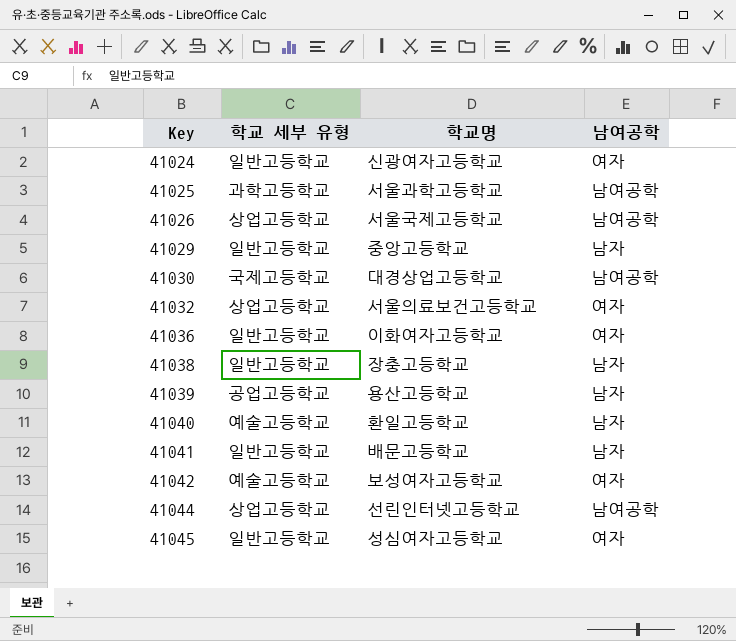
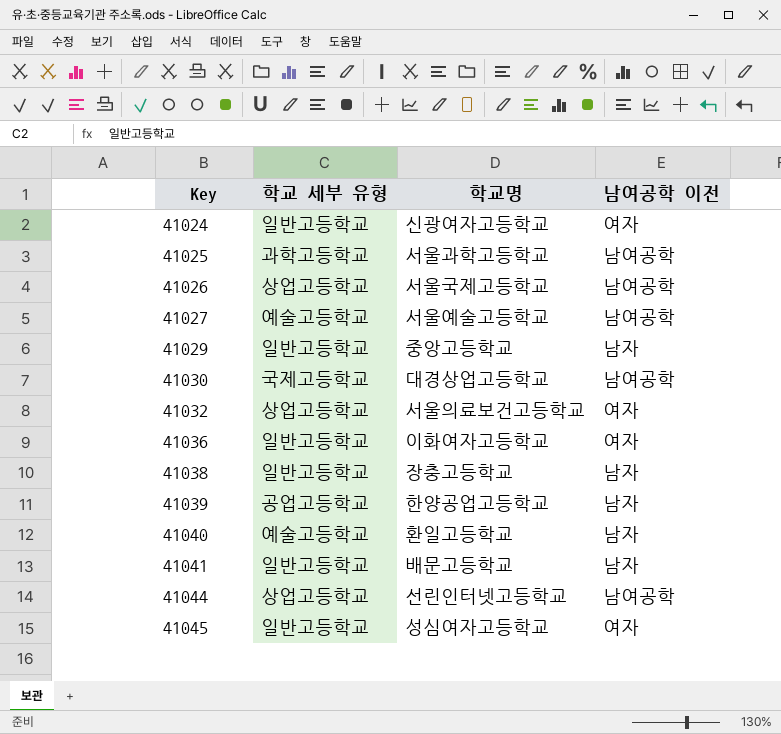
column name: 남여공학 -> 남여공학 이전
row 41042: 예술고등학교 | 보성여자고등학교 | 여자 -> none
row 41027: none -> 예술고등학교 | 서울예술고등학교 | 남여공학
41039 | 학교명: 용산고등학교 -> 한양공업고등학교

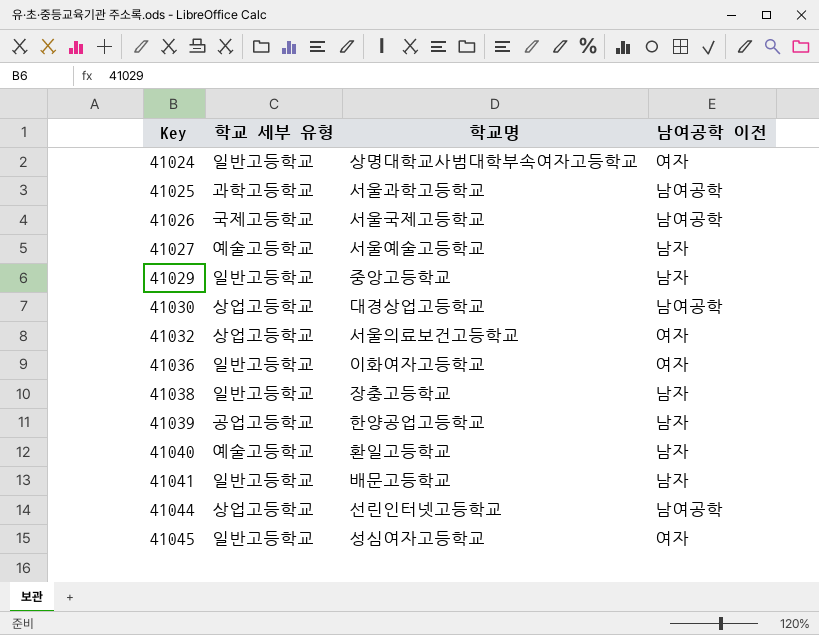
41024 | 학교명: 신광여자고등학교 -> 상명대학교사범대학부속여자고등학교
41026 | 학교 세부 유형: 상업고등학교 -> 국제고등학교
41027 | 남여공학 이전: 남여공학 -> 남자
41030 | 학교 세부 유형: 국제고등학교 -> 상업고등학교

